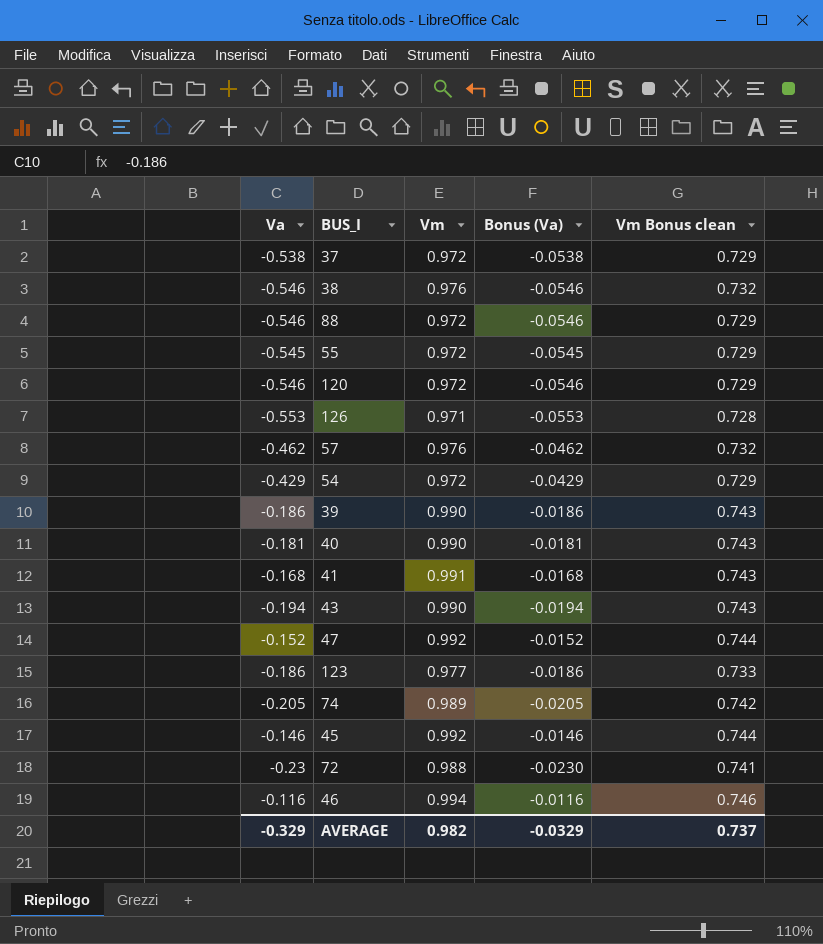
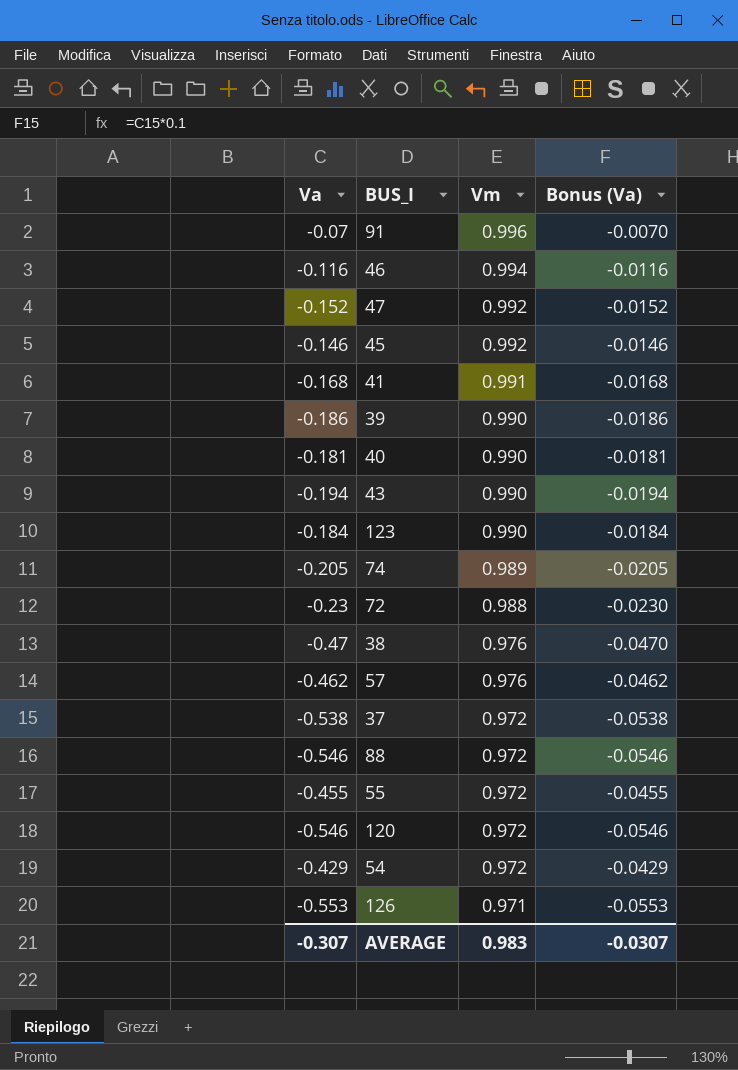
row order: none -> Vm descending
column Vm Bonus clean | formula: [Vm] * 0.75 -> none
row 91: none -> -0.07 | 0.996 | -0.0070
123 | Va: -0.186 -> -0.184
123 | Vm: 0.977 -> 0.990
123 | Bonus (Va): -0.0186 -> -0.0184
38 | Va: -0.546 -> -0.47
38 | Bonus (Va): -0.0546 -> -0.0470
55 | Va: -0.545 -> -0.455
55 | Bonus (Va): -0.0545 -> -0.0455
AVERAGE | Va: -0.329 -> -0.307
AVERAGE | Vm: 0.982 -> 0.983
AVERAGE | Bonus (Va): -0.0329 -> -0.0307

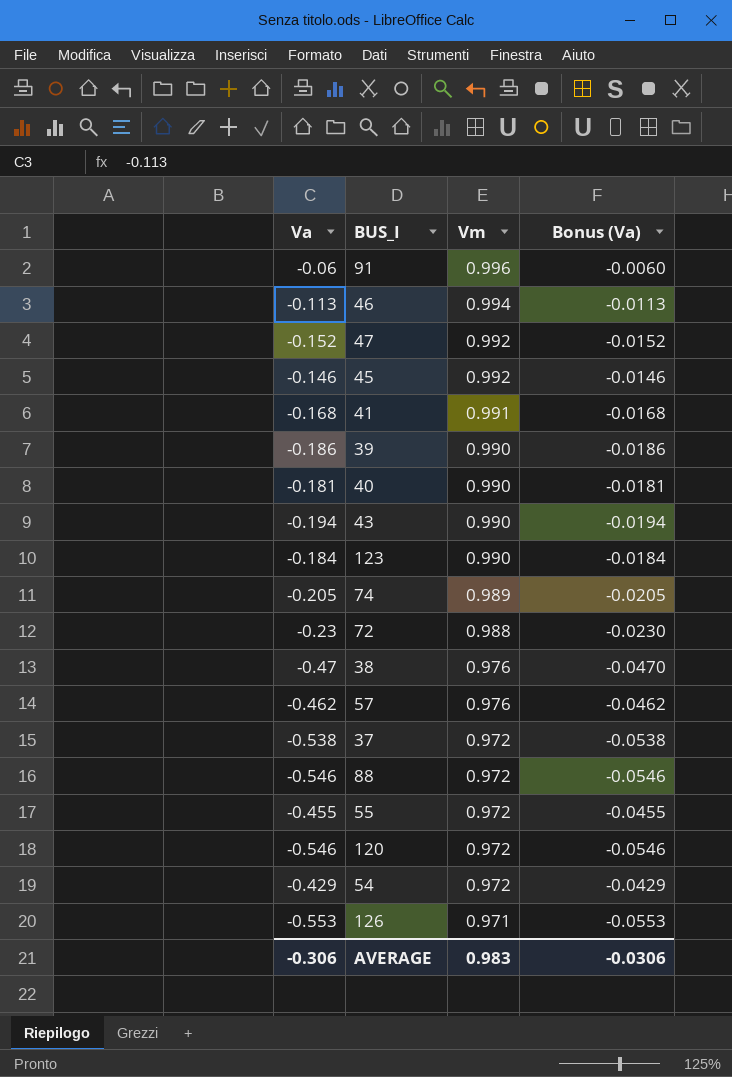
91 | Va: -0.07 -> -0.06
91 | Bonus (Va): -0.0070 -> -0.0060
46 | Va: -0.116 -> -0.113
46 | Bonus (Va): -0.0116 -> -0.0113
AVERAGE | Va: -0.307 -> -0.306
AVERAGE | Bonus (Va): -0.0307 -> -0.0306

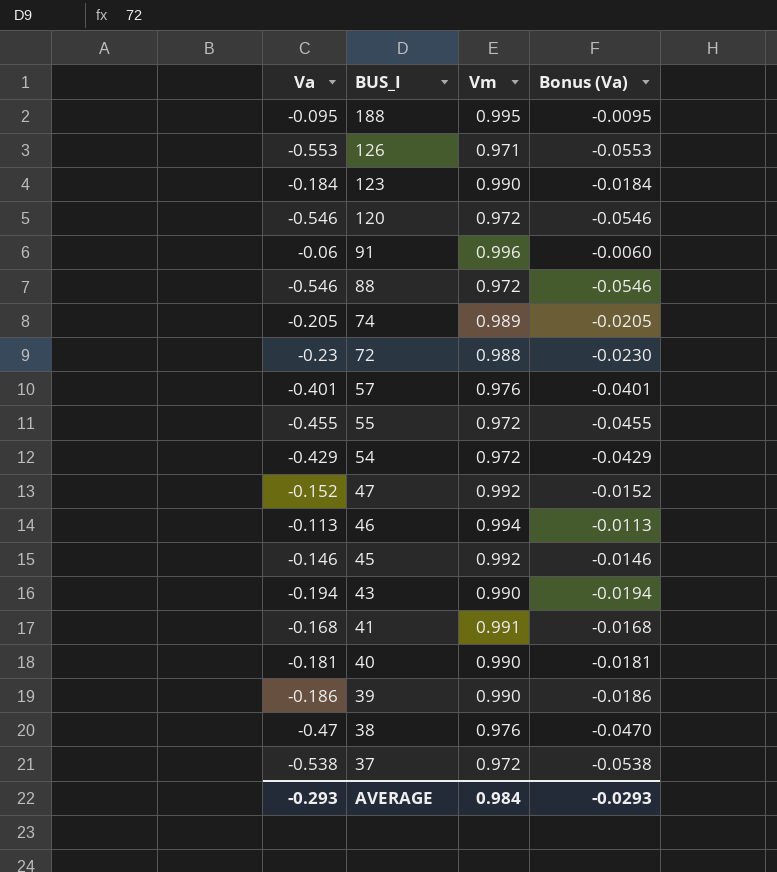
row order: Vm descending -> BUS_I descending
row 188: none -> -0.095 | 0.995 | -0.0095
57 | Va: -0.462 -> -0.401
57 | Bonus (Va): -0.0462 -> -0.0401
AVERAGE | Va: -0.306 -> -0.293
AVERAGE | Vm: 0.983 -> 0.984
AVERAGE | Bonus (Va): -0.0306 -> -0.0293

